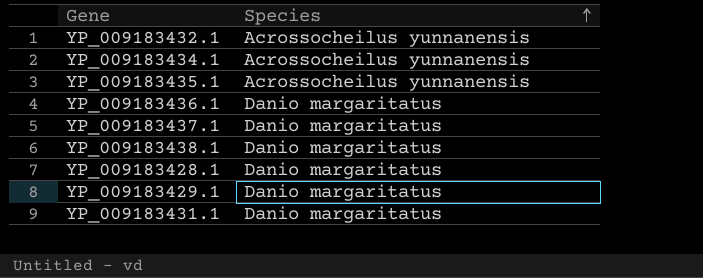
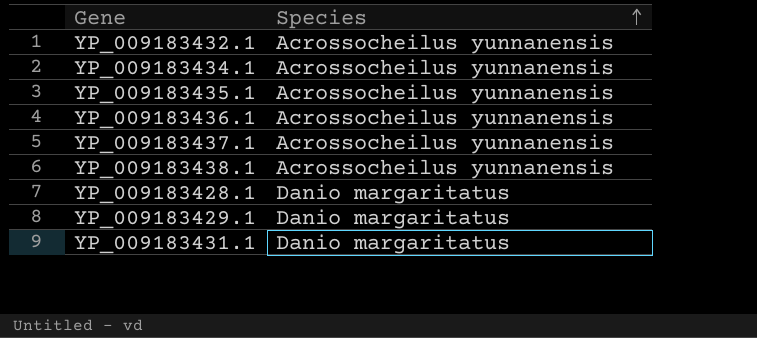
YP_009183436.1 | Species: Danio margaritatus -> Acrossocheilus yunnanensis
YP_009183437.1 | Species: Danio margaritatus -> Acrossocheilus yunnanensis
YP_009183438.1 | Species: Danio margaritatus -> Acrossocheilus yunnanensis

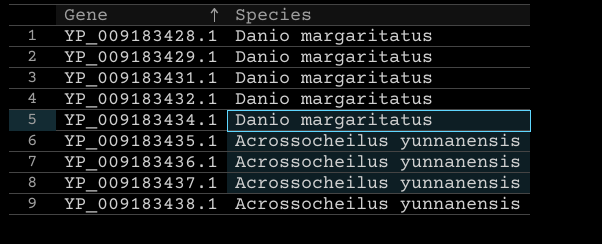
row order: Species ascending -> Gene ascending
YP_009183432.1 | Species: Acrossocheilus yunnanensis -> Danio margaritatus
YP_009183434.1 | Species: Acrossocheilus yunnanensis -> Danio margaritatus

